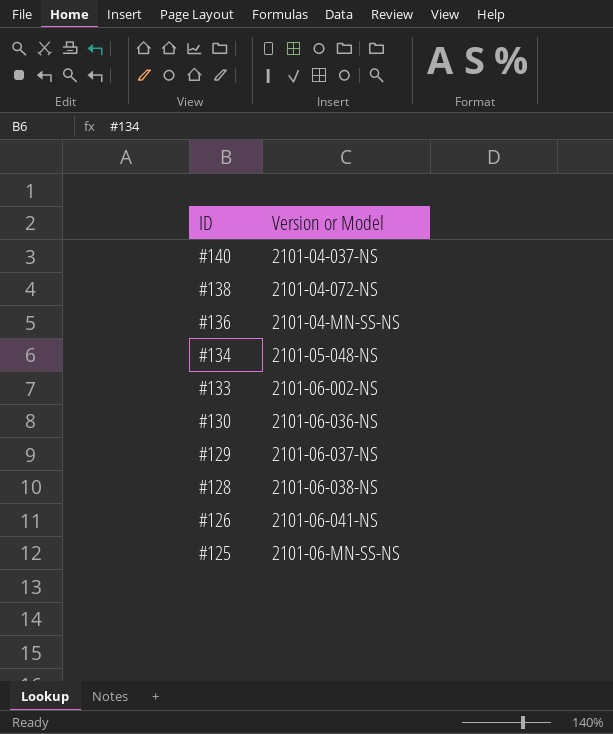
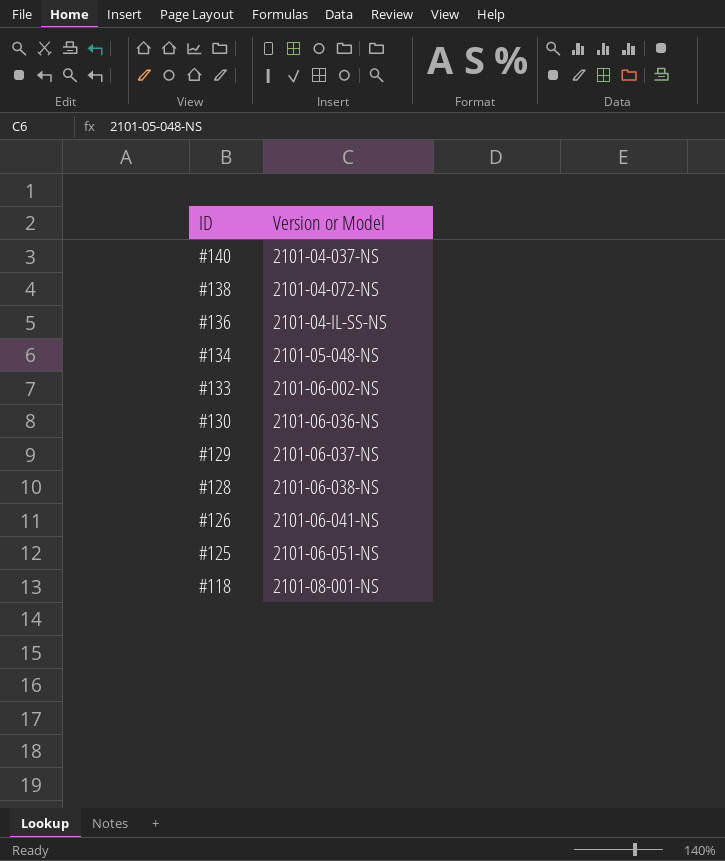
#136 | Version or Model: 2101-04-MN-SS-NS -> 2101-04-IL-SS-NS
#125 | Version or Model: 2101-06-MN-SS-NS -> 2101-06-051-NS
row #118: none -> 2101-08-001-NS

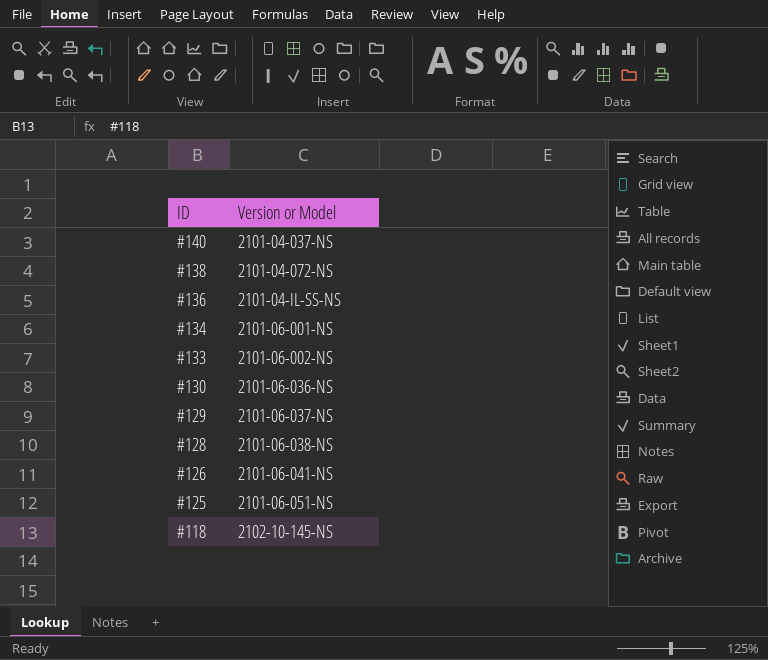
#134 | Version or Model: 2101-05-048-NS -> 2101-06-001-NS
#118 | Version or Model: 2101-08-001-NS -> 2102-10-145-NS

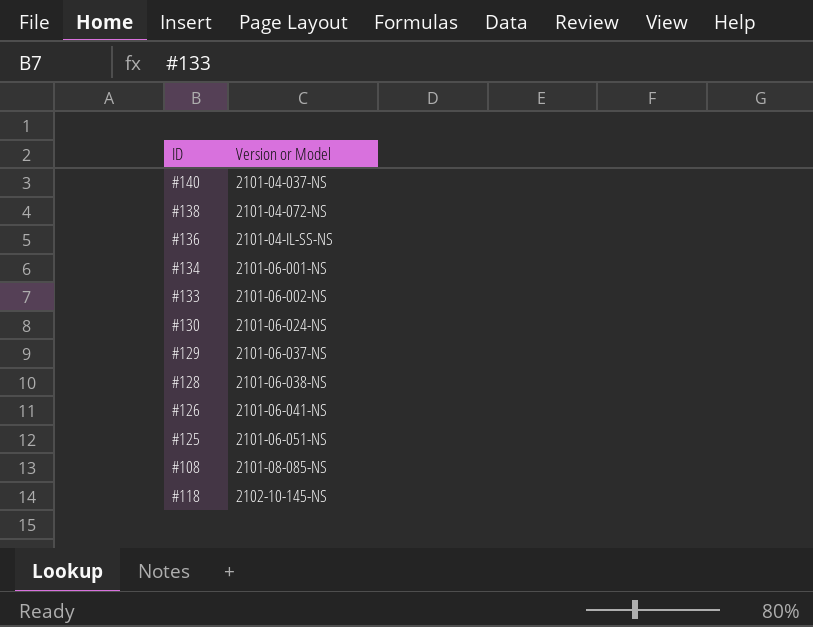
#130 | Version or Model: 2101-06-036-NS -> 2101-06-024-NS
row #108: none -> 2101-08-085-NS

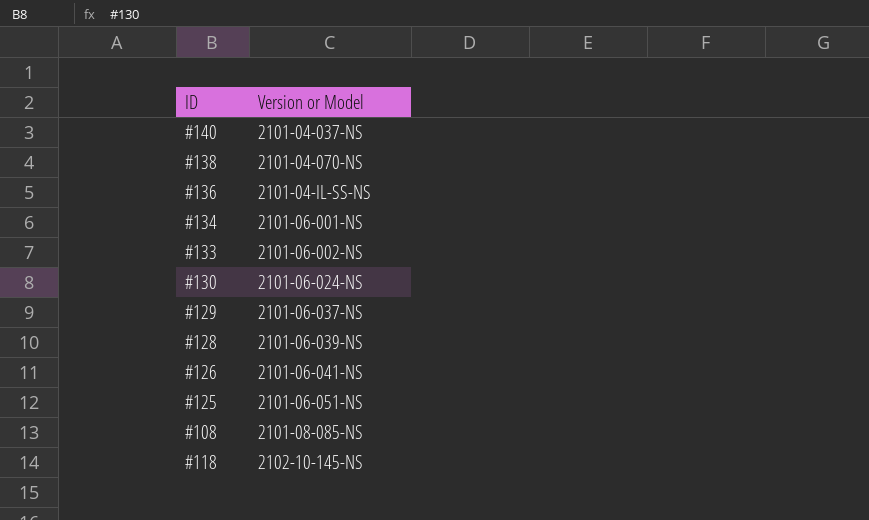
#138 | Version or Model: 2101-04-072-NS -> 2101-04-070-NS
#128 | Version or Model: 2101-06-038-NS -> 2101-06-039-NS

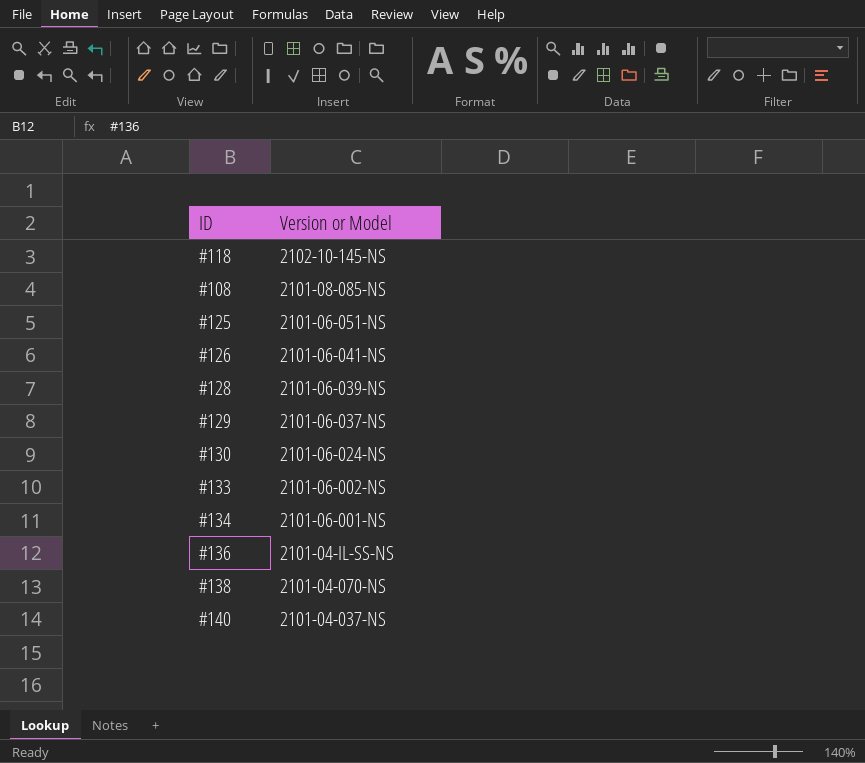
row order: Version or Model ascending -> Version or Model descending

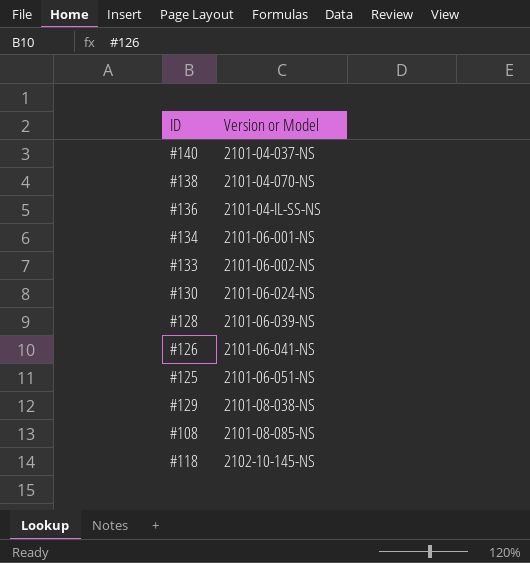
row order: Version or Model descending -> Version or Model ascending
#129 | Version or Model: 2101-06-037-NS -> 2101-08-038-NS

